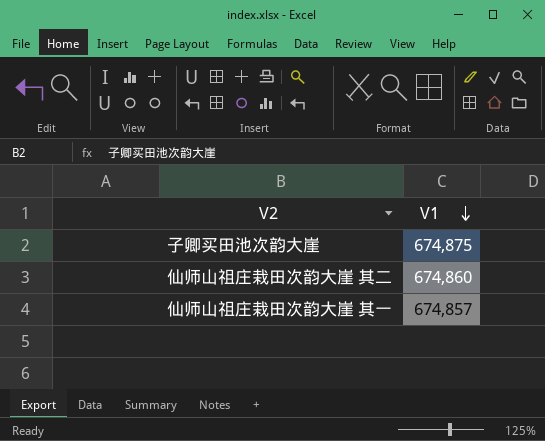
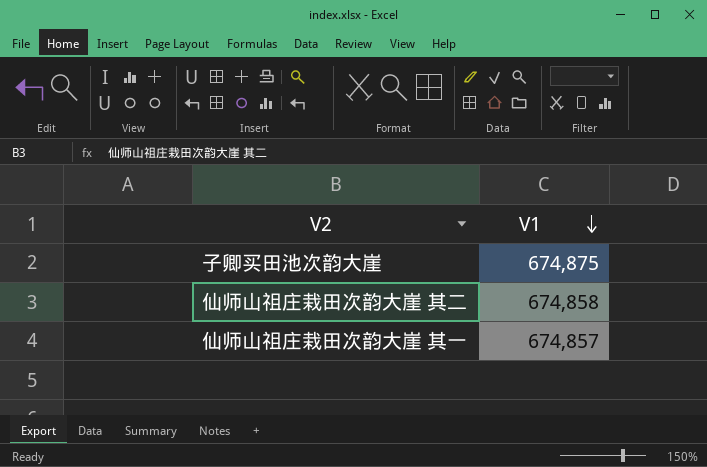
仙师山祖庄栽田次韵大崖 其二 | V1: 674,860 -> 674,858

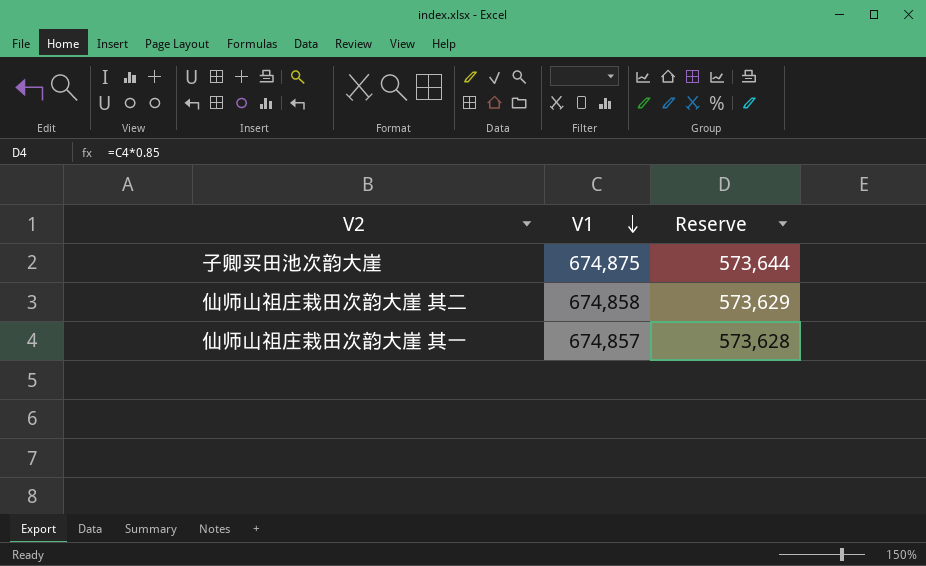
column Reserve | formula: none -> [V1] * 0.85

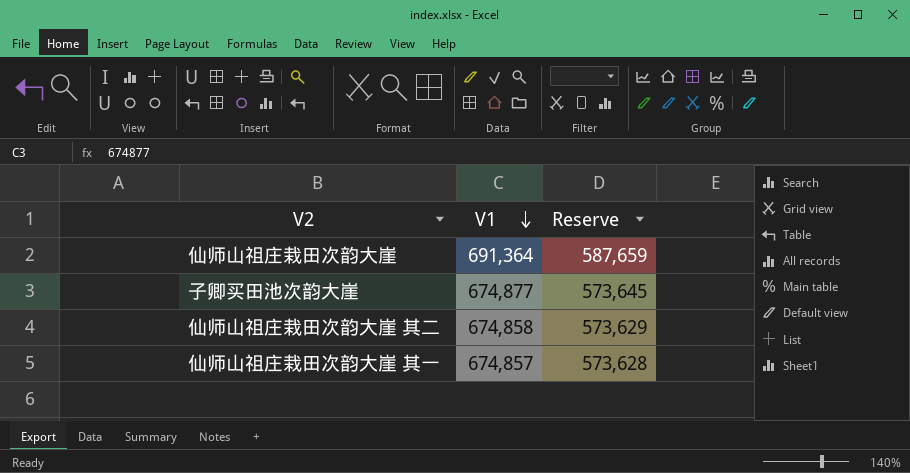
row 仙师山祖庄栽田次韵大崖: none -> 691,364 | 587,659
子卿买田池次韵大崖 | V1: 674,875 -> 674,877
子卿买田池次韵大崖 | Reserve: 573,644 -> 573,645

